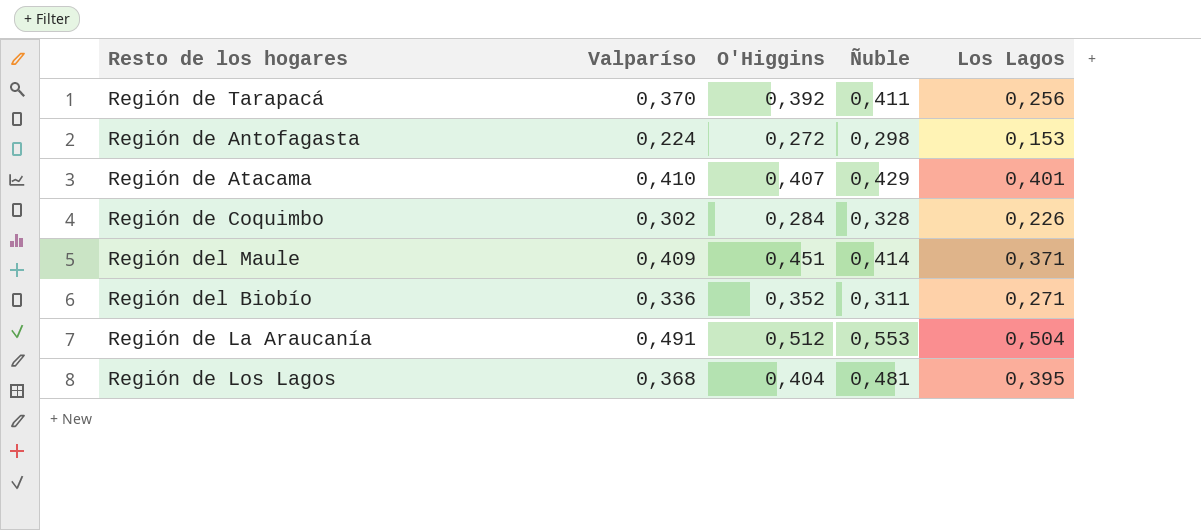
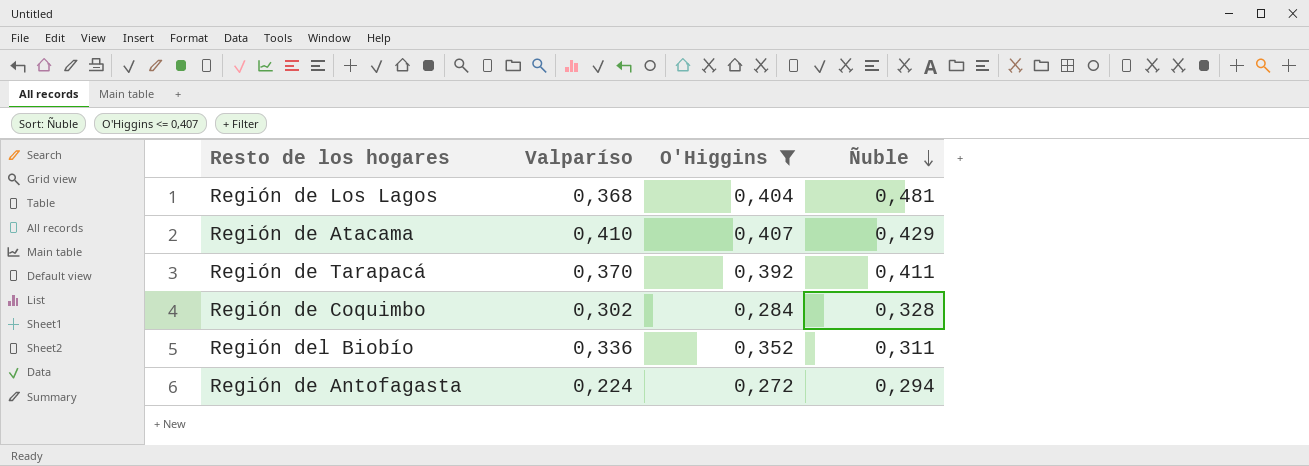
filter: none -> O'Higgins <= 0,407
row order: none -> Ñuble descending
column Los Lagos | position: 5 -> none
Región de Antofagasta | Ñuble: 0,298 -> 0,294

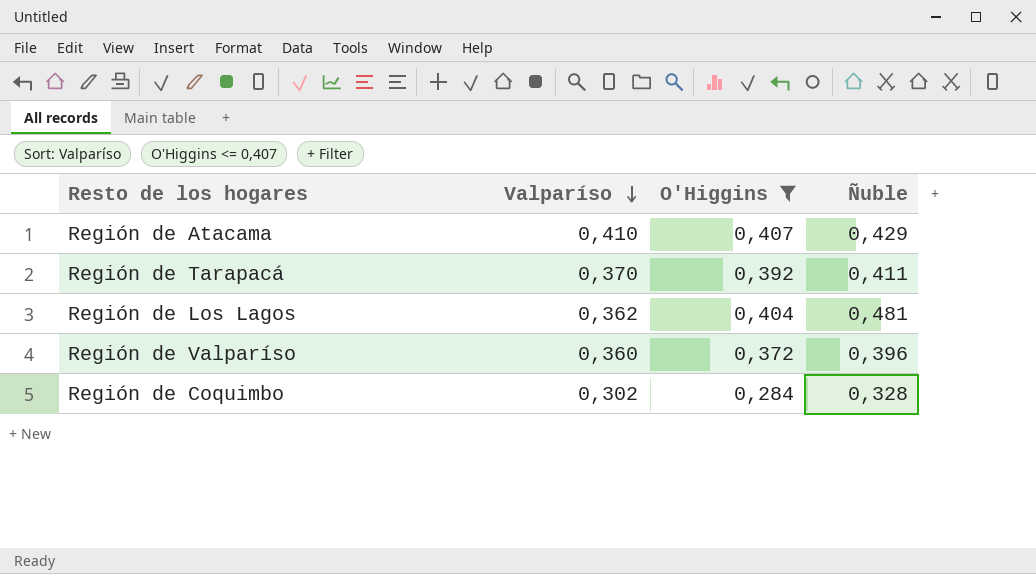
row order: Ñuble descending -> Valparíso descending
row Región del Biobío: 0,336 | 0,352 | 0,311 -> none
row Región de Antofagasta: 0,224 | 0,272 | 0,294 -> none
Región de Los Lagos | Valparíso: 0,368 -> 0,362
row Región de Valparíso: none -> 0,360 | 0,372 | 0,396

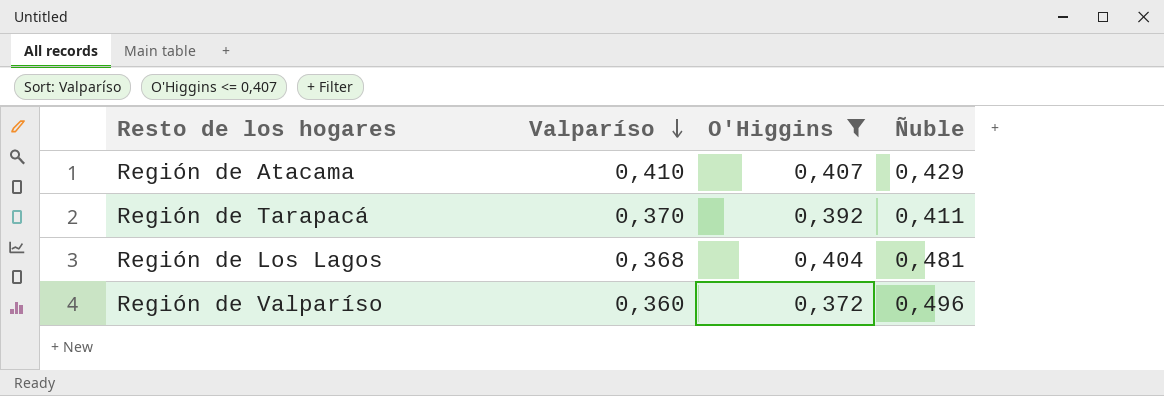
row Región de Coquimbo: 0,302 | 0,284 | 0,328 -> none
Región de Los Lagos | Valparíso: 0,362 -> 0,368
Región de Valparíso | Ñuble: 0,396 -> 0,496

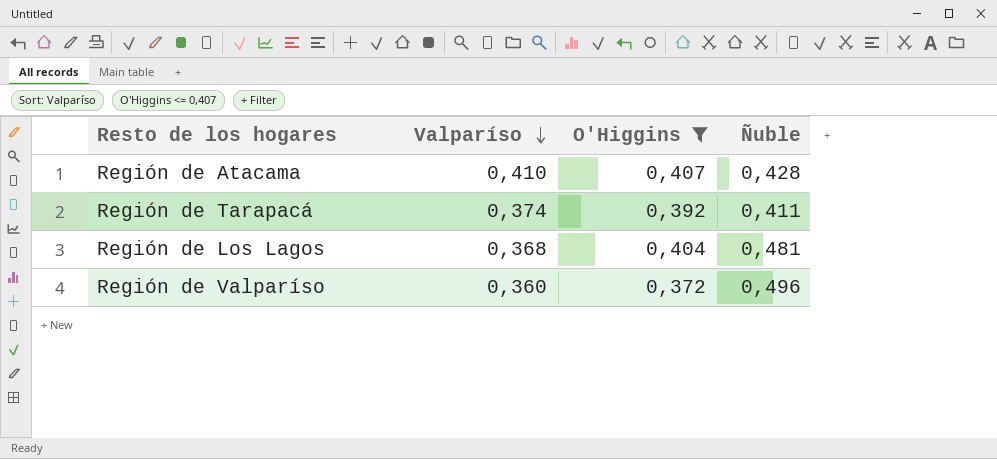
Región de Atacama | Ñuble: 0,429 -> 0,428
Región de Tarapacá | Valparíso: 0,370 -> 0,374

